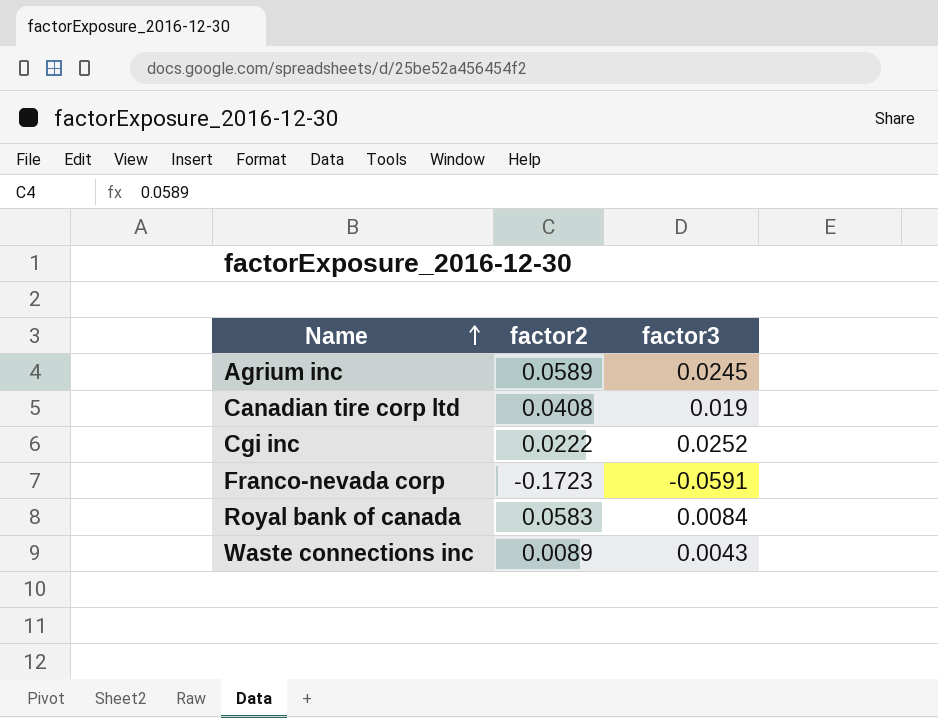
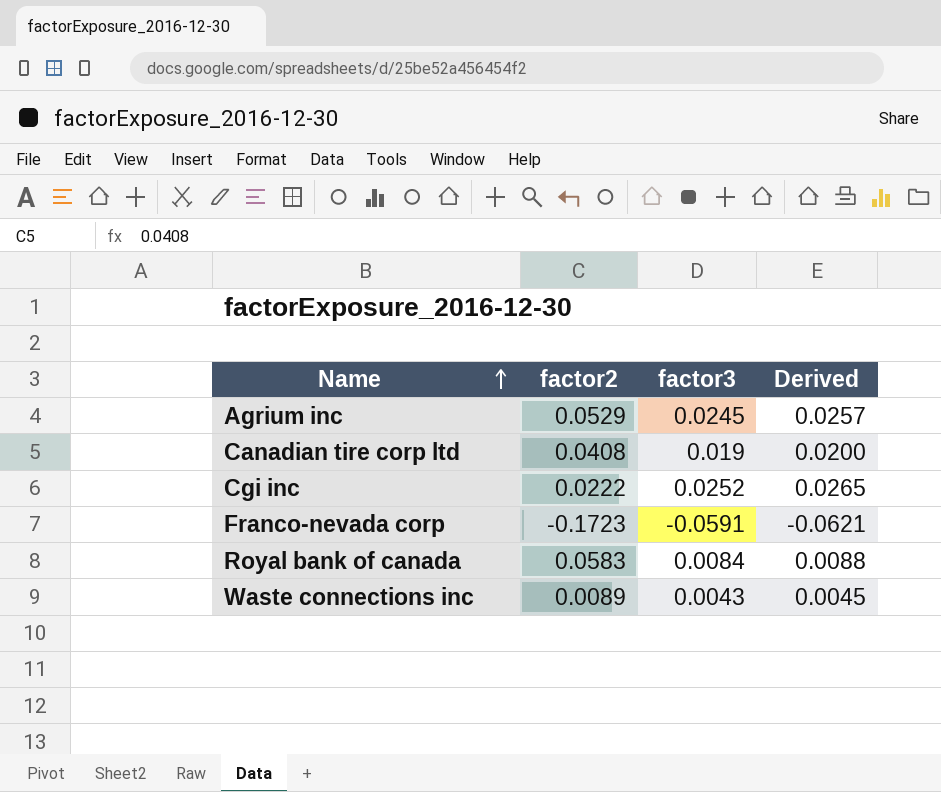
column Derived | formula: none -> [factor3] * 1.05
Agrium inc | factor2: 0.0589 -> 0.0529

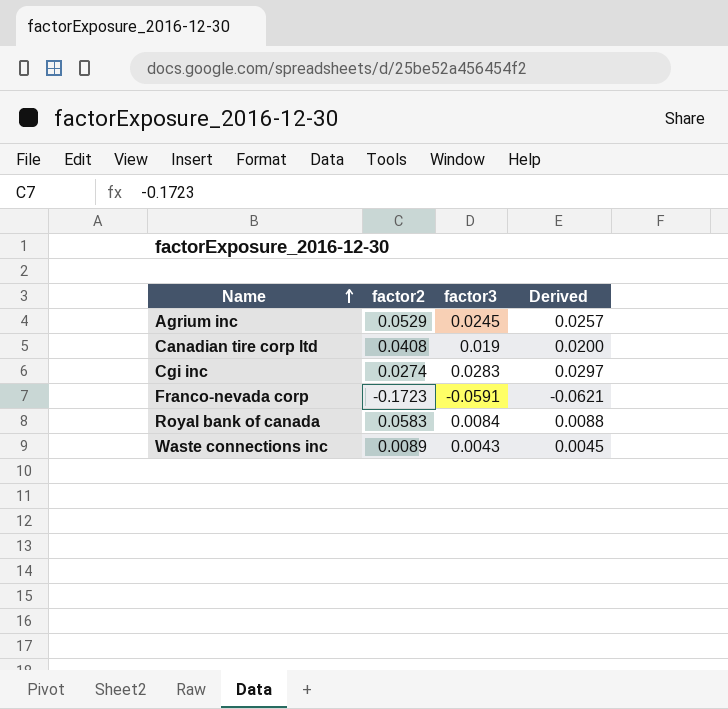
Cgi inc | factor2: 0.0222 -> 0.0274
Cgi inc | factor3: 0.0252 -> 0.0283
Cgi inc | Derived: 0.0265 -> 0.0297

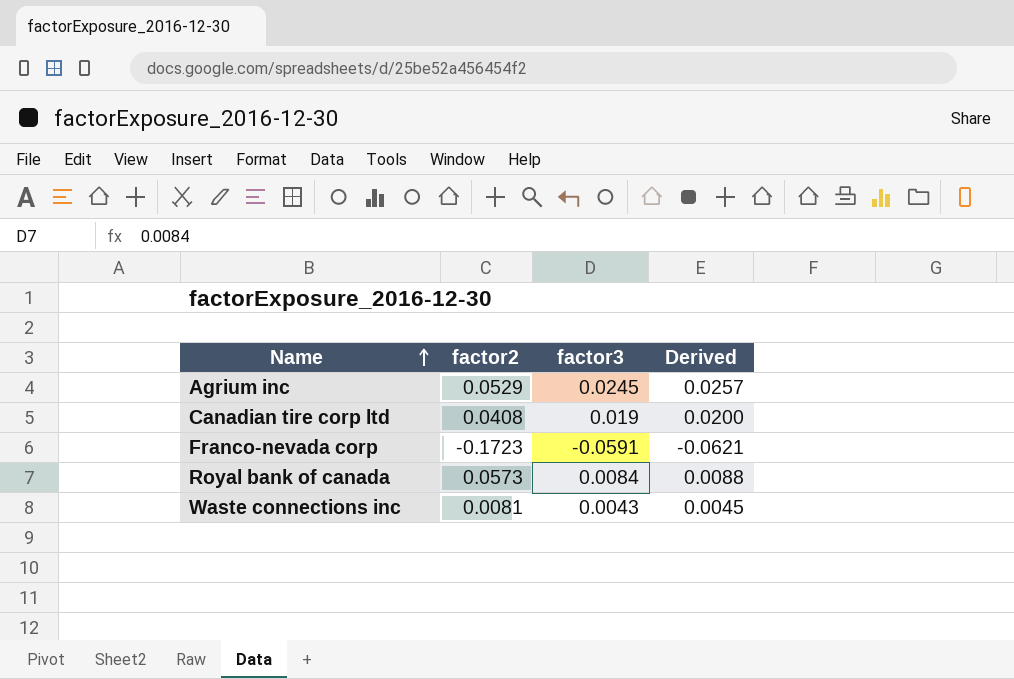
row Cgi inc: 0.0274 | 0.0283 | 0.0297 -> none
Royal bank of canada | factor2: 0.0583 -> 0.0573
Waste connections inc | factor2: 0.0089 -> 0.0081

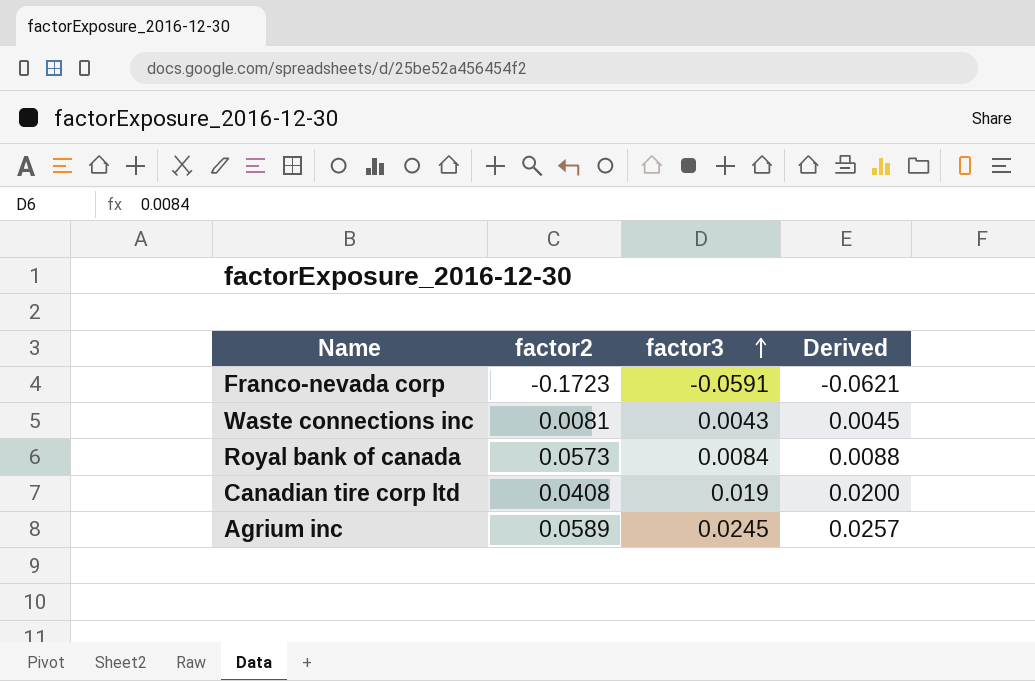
row order: Name ascending -> factor3 ascending
Agrium inc | factor2: 0.0529 -> 0.0589

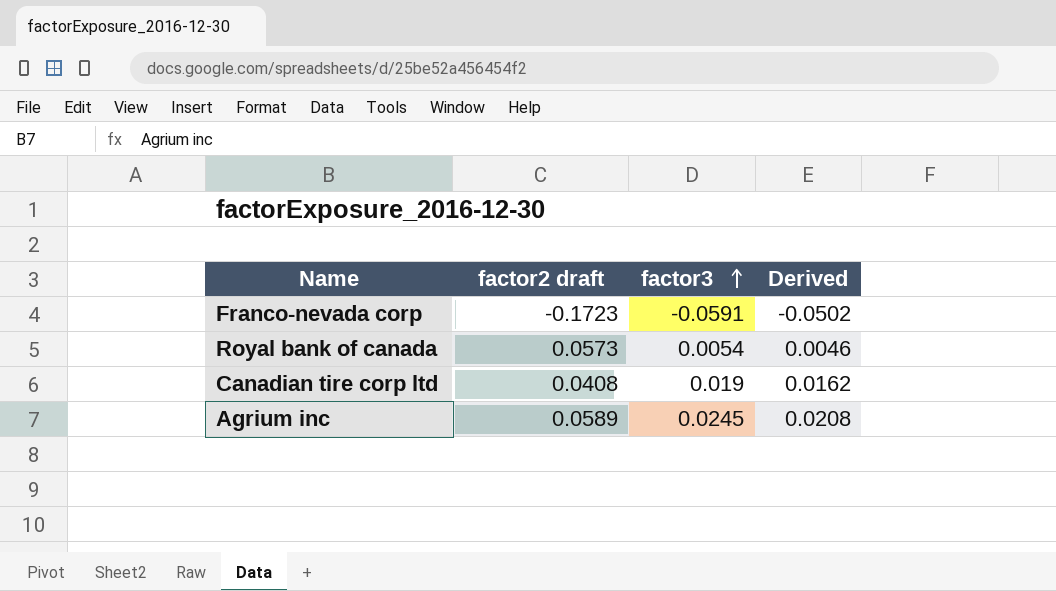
column name: factor2 -> factor2 draft
column Derived | formula: [factor3] * 1.05 -> [factor3] * 0.85
row Waste connections inc: 0.0081 | 0.0043 | 0.0045 -> none
Royal bank of canada | factor3: 0.0084 -> 0.0054

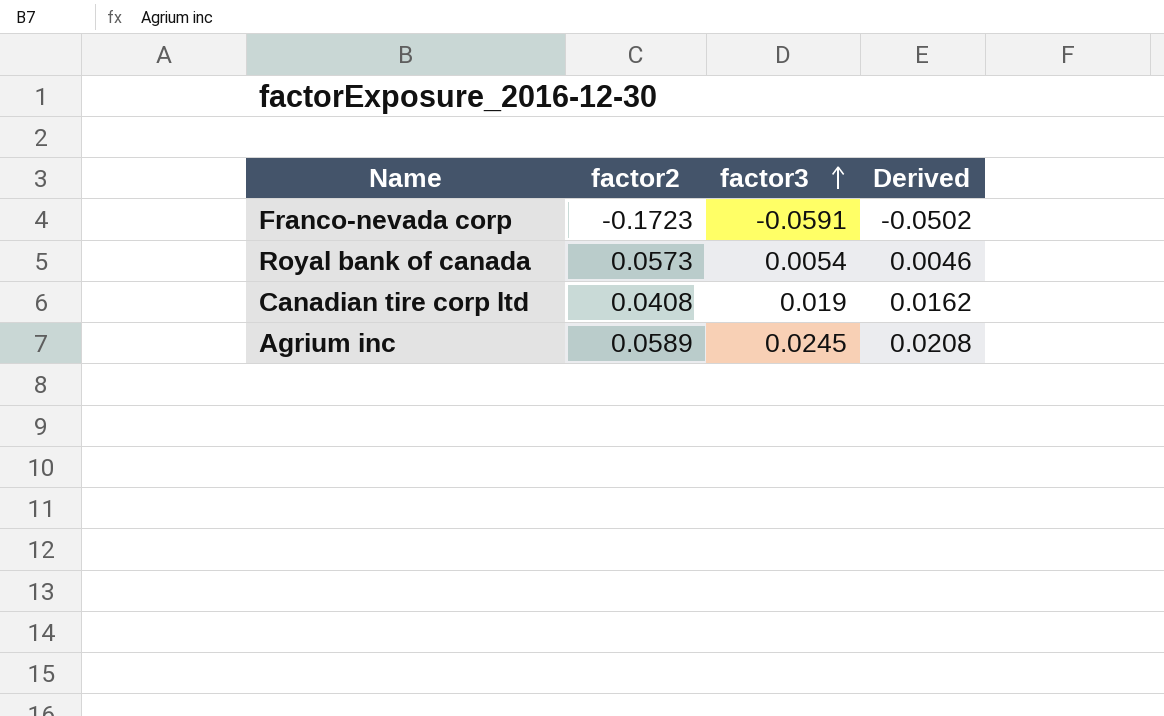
column name: factor2 draft -> factor2

